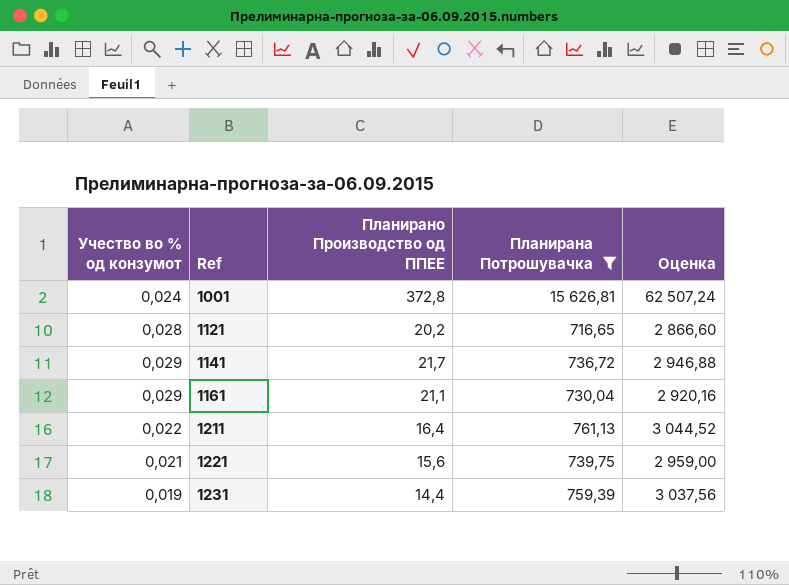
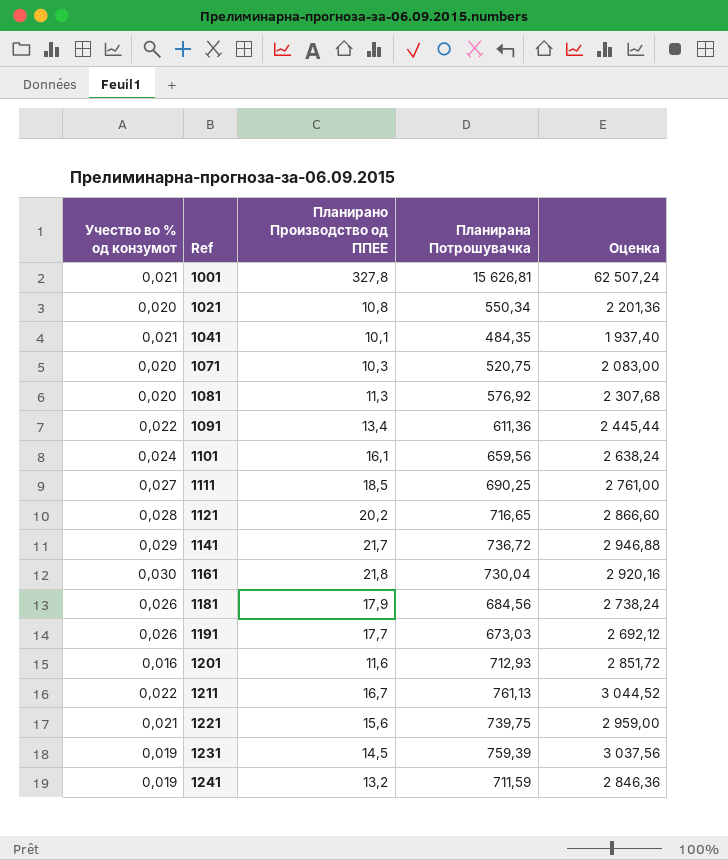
filter: Планирана Потрошувачка >= 716,65 -> none
1001 | Учество во % од конзумот: 0,024 -> 0,021
1001 | Планирано Производство од ППЕЕ: 372,8 -> 327,8
1161 | Учество во % од конзумот: 0,029 -> 0,030
1161 | Планирано Производство од ППЕЕ: 21,1 -> 21,8
1211 | Планирано Производство од ППЕЕ: 16,4 -> 16,7
1231 | Планирано Производство од ППЕЕ: 14,4 -> 14,5

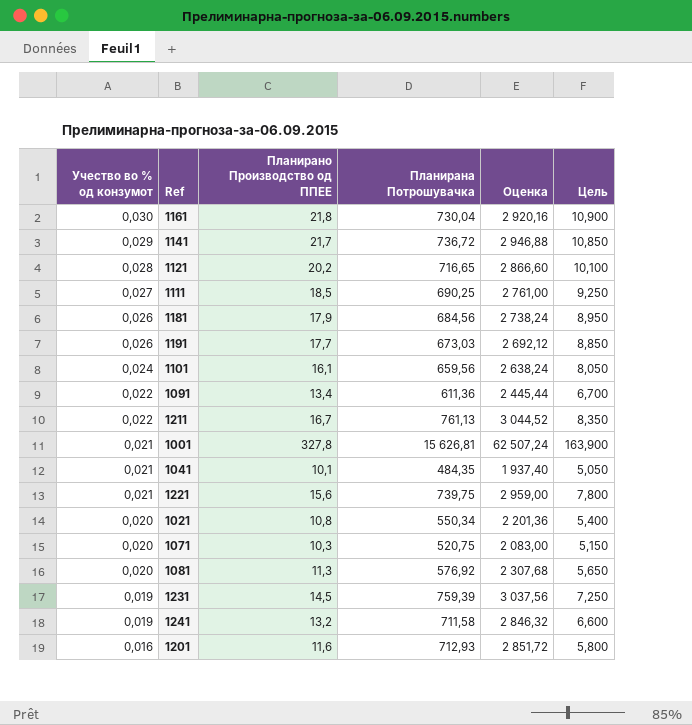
row order: Ref ascending -> Учество во % од конзумот descending
column Цель | formula: none -> [Планирано Производство од ППЕЕ] * 0,5
1241 | Планирана Потрошувачка: 711,59 -> 711,58
1241 | Оценка: 2 846,36 -> 2 846,32

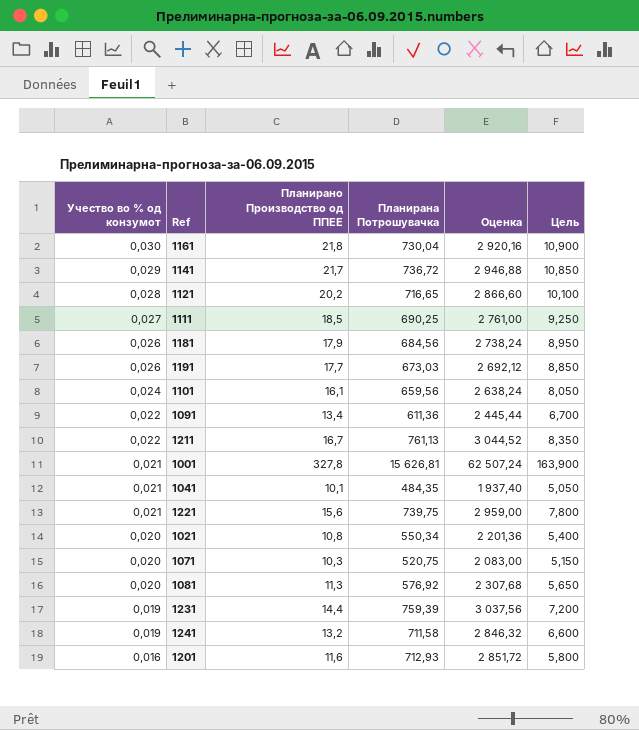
1231 | Планирано Производство од ППЕЕ: 14,5 -> 14,4
1231 | Цель: 7,250 -> 7,200

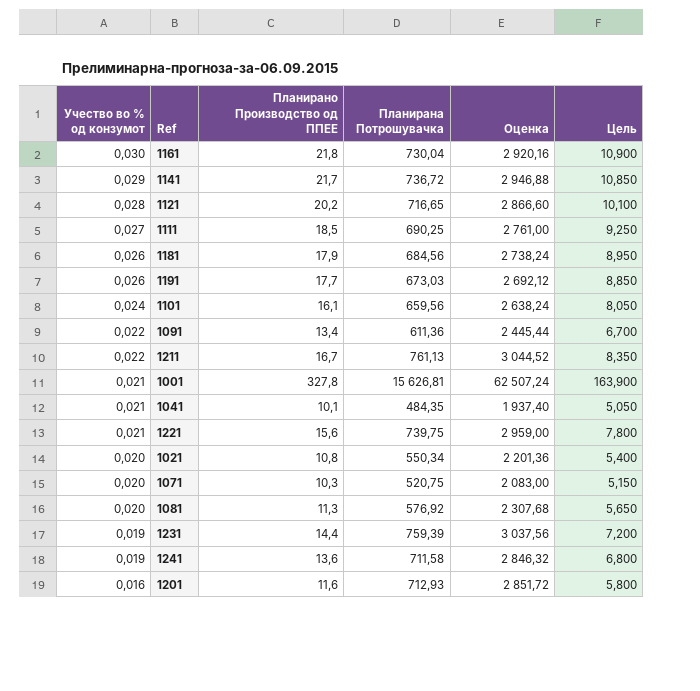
1241 | Планирано Производство од ППЕЕ: 13,2 -> 13,6
1241 | Цель: 6,600 -> 6,800

